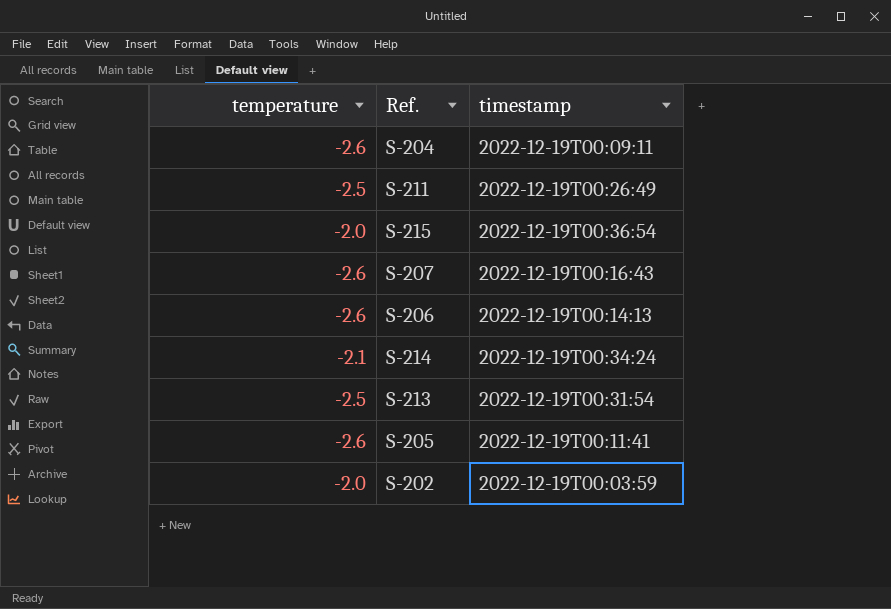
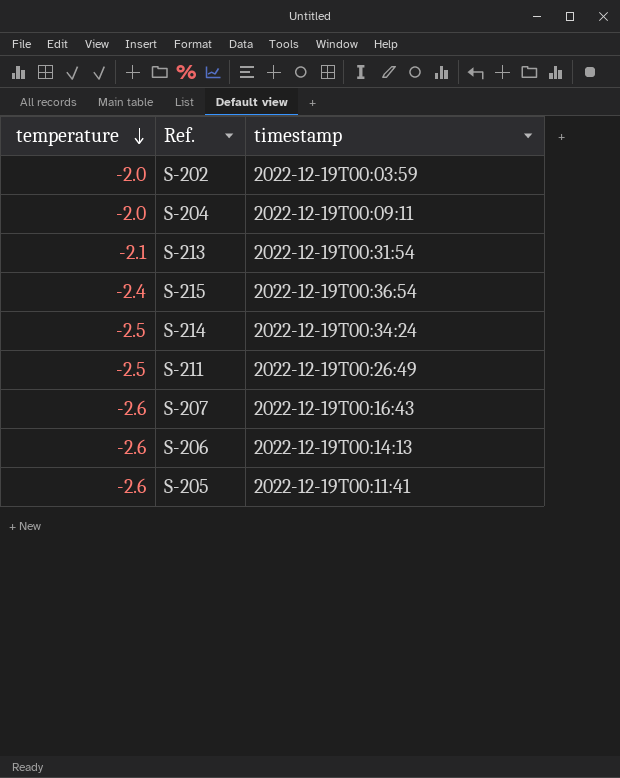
row order: none -> temperature descending
S-204 | temperature: -2.6 -> -2.0
S-213 | temperature: -2.5 -> -2.1
S-215 | temperature: -2.0 -> -2.4
S-214 | temperature: -2.1 -> -2.5

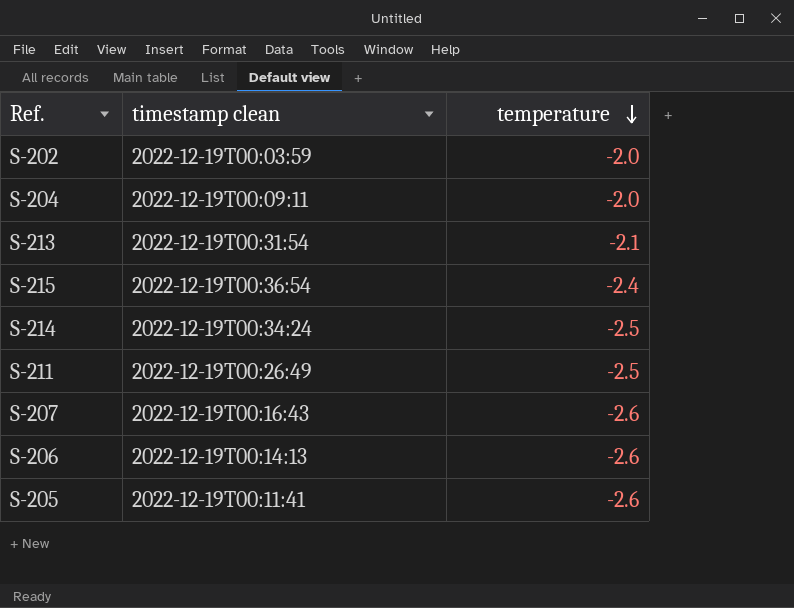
column name: timestamp -> timestamp clean
column temperature | position: 1 -> 3

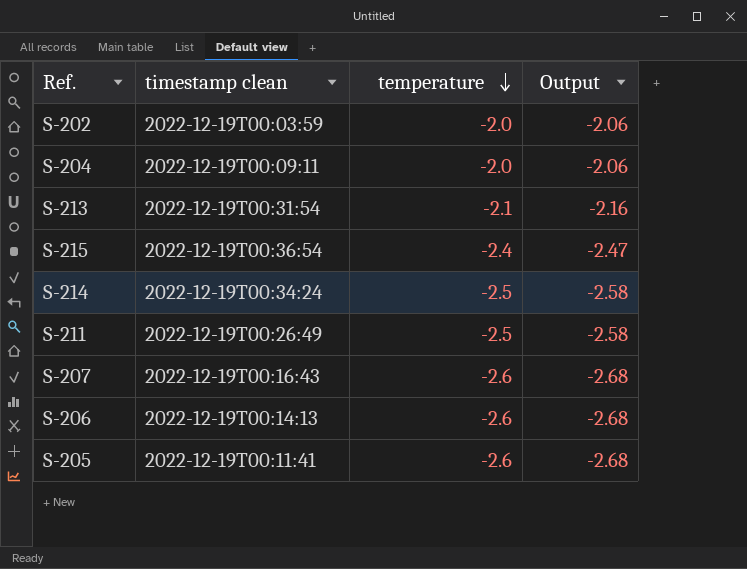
column Output | formula: none -> [temperature] * 1.03

